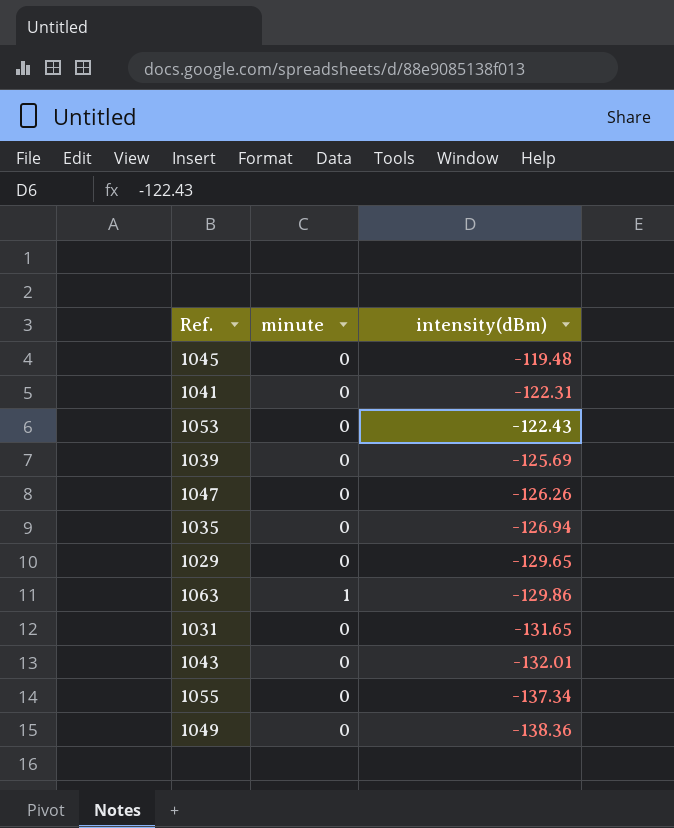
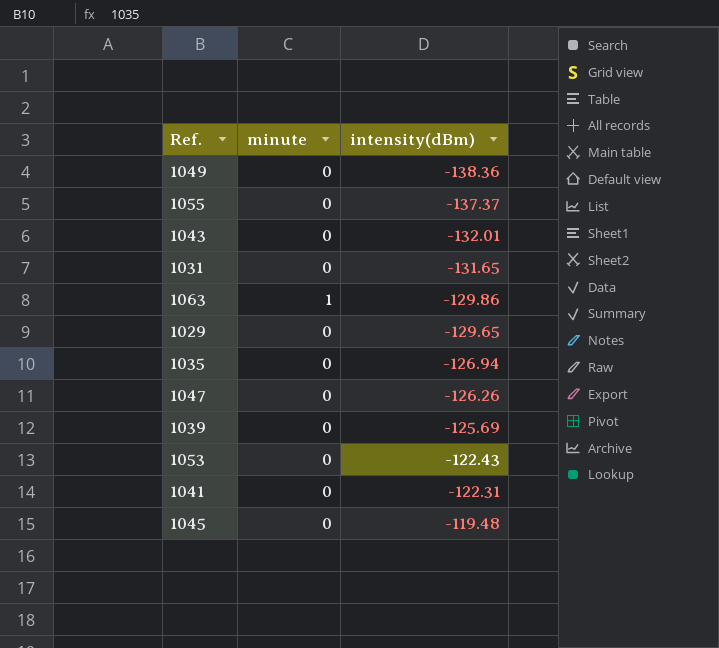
row order: intensity(dBm) descending -> intensity(dBm) ascending
1055 | intensity(dBm): -137.34 -> -137.37

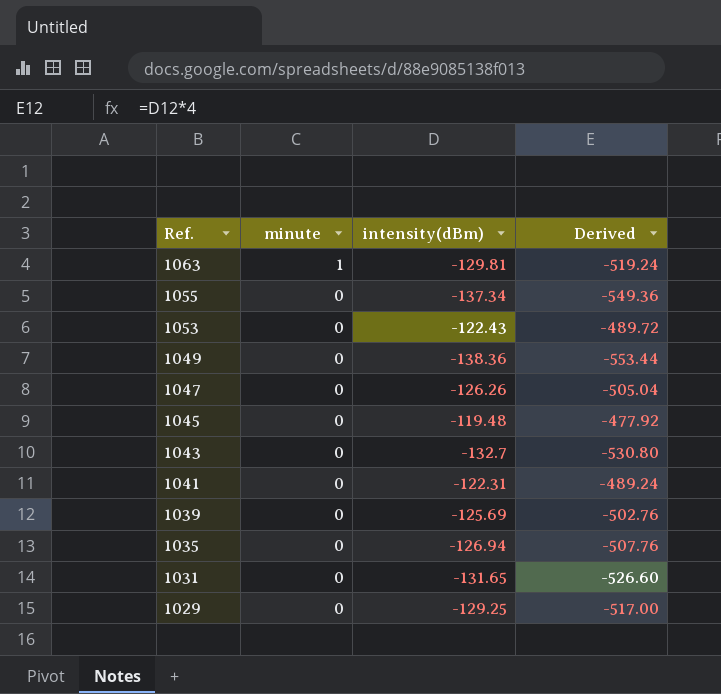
row order: intensity(dBm) ascending -> Ref. descending
column Derived | formula: none -> [intensity(dBm)] * 4
1063 | intensity(dBm): -129.86 -> -129.81
1055 | intensity(dBm): -137.37 -> -137.34
1043 | intensity(dBm): -132.01 -> -132.7
1029 | intensity(dBm): -129.65 -> -129.25

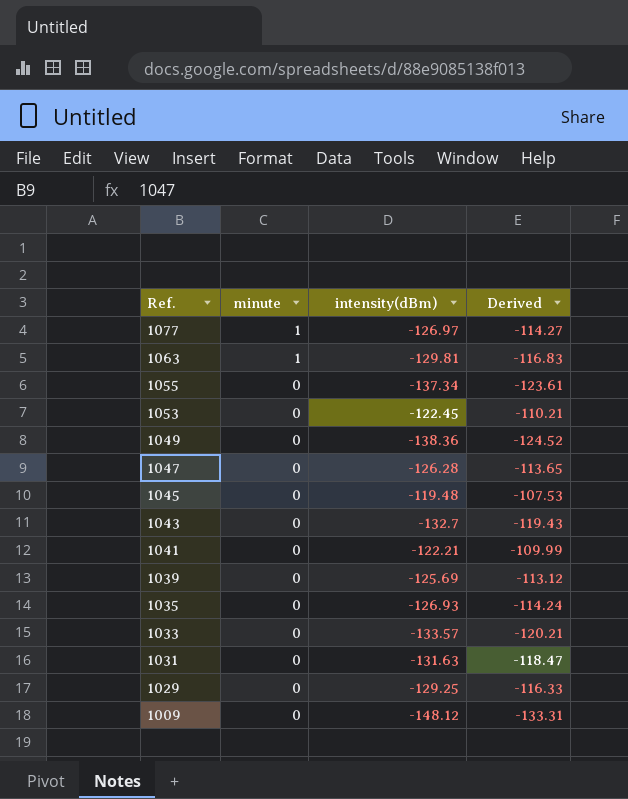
column Derived | formula: [intensity(dBm)] * 4 -> [intensity(dBm)] * 0.9
row 1077: none -> 1 | -126.97 | -114.27
1053 | intensity(dBm): -122.43 -> -122.45
1047 | intensity(dBm): -126.26 -> -126.28
1041 | intensity(dBm): -122.31 -> -122.21
1035 | intensity(dBm): -126.94 -> -126.93
row 1033: none -> 0 | -133.57 | -120.21
1031 | intensity(dBm): -131.65 -> -131.63
row 1009: none -> 0 | -148.12 | -133.31

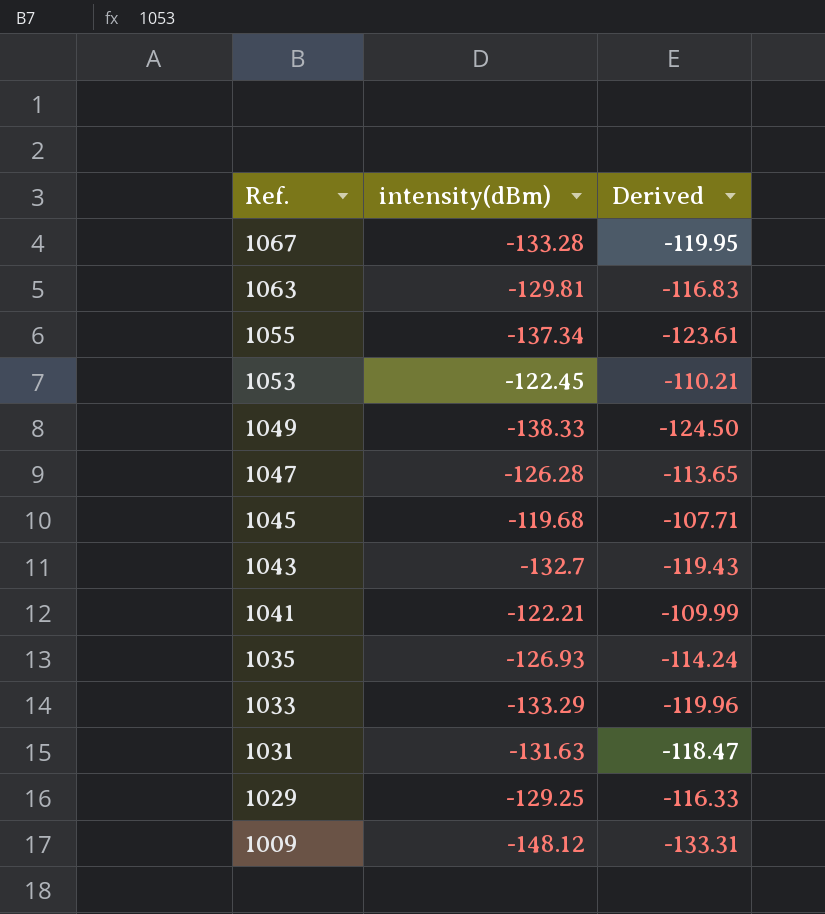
column minute | position: 2 -> none
row 1077: 1 | -126.97 | -114.27 -> none
row 1039: 0 | -125.69 | -113.12 -> none
row 1067: none -> -133.28 | -119.95
1049 | intensity(dBm): -138.36 -> -138.33
1049 | Derived: -124.52 -> -124.50
1045 | intensity(dBm): -119.48 -> -119.68
1045 | Derived: -107.53 -> -107.71
1033 | intensity(dBm): -133.57 -> -133.29
1033 | Derived: -120.21 -> -119.96

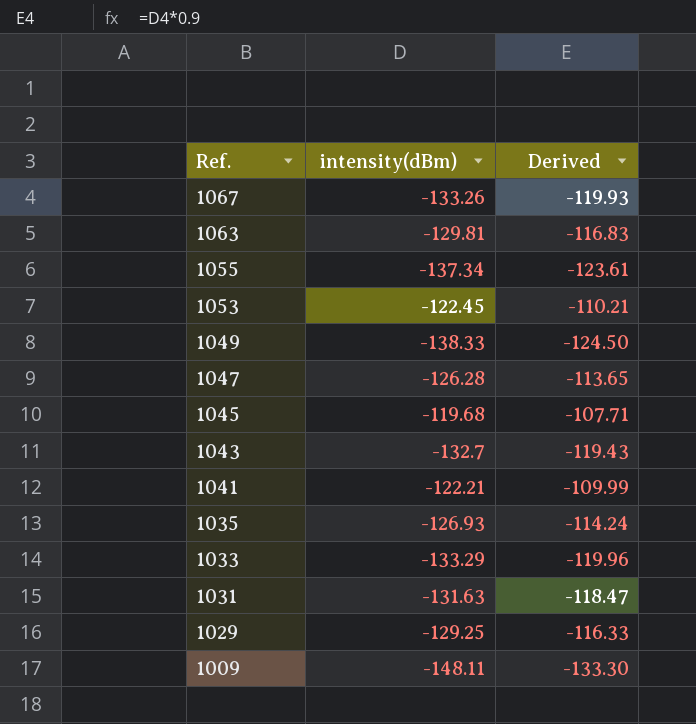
1067 | intensity(dBm): -133.28 -> -133.26
1067 | Derived: -119.95 -> -119.93
1009 | intensity(dBm): -148.12 -> -148.11
1009 | Derived: -133.31 -> -133.30

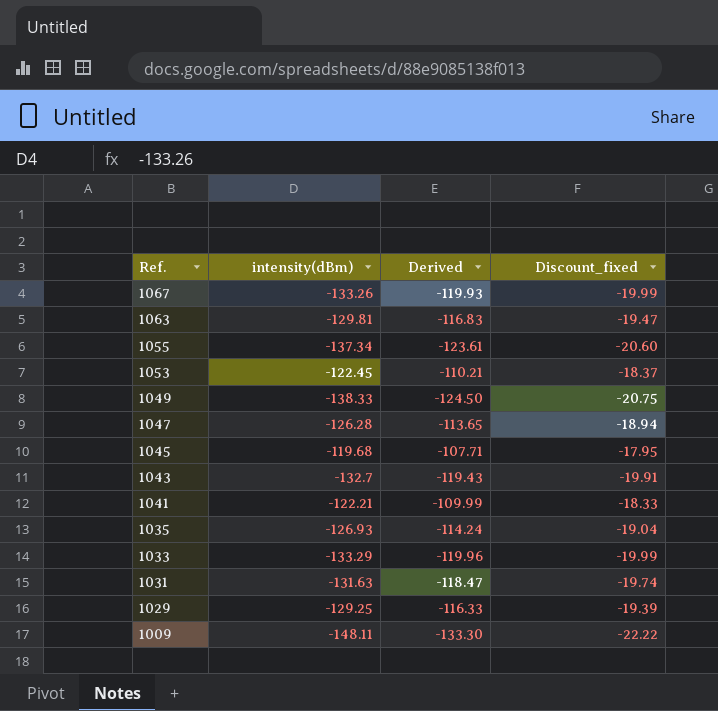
column Discount_fixed | formula: none -> [intensity(dBm)] * 0.15

